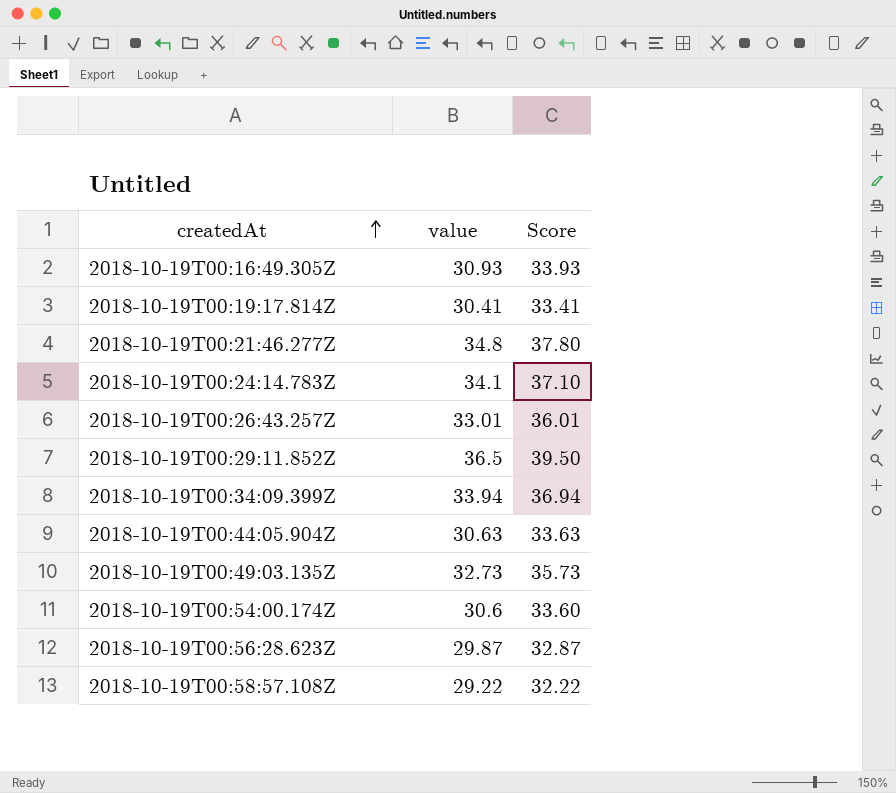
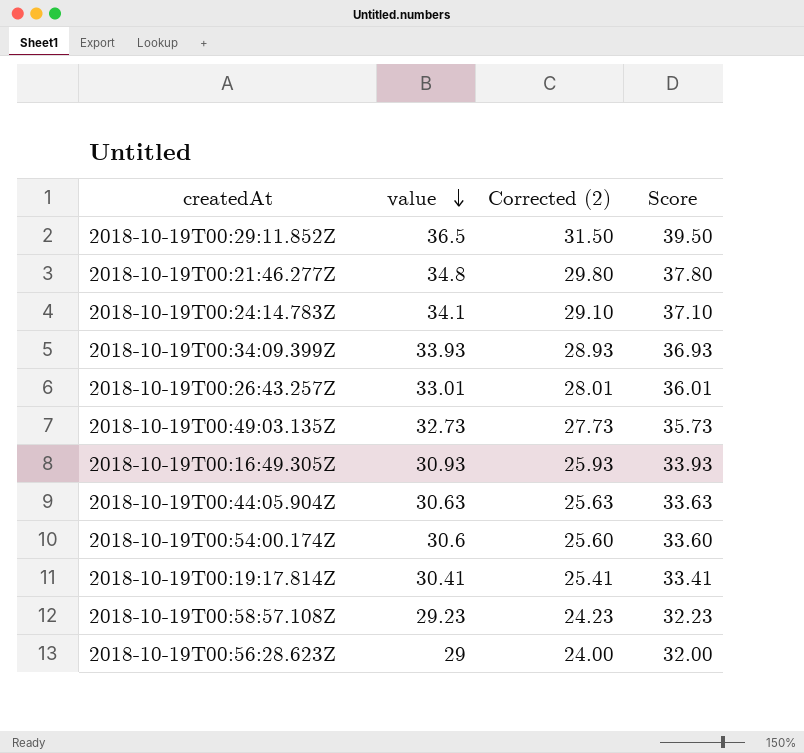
row order: createdAt ascending -> value descending
column Corrected (2) | formula: none -> [value] - 5
2018-10-19T00:34:09.399Z | value: 33.94 -> 33.93
2018-10-19T00:34:09.399Z | Score: 36.94 -> 36.93
2018-10-19T00:58:57.108Z | value: 29.22 -> 29.23
2018-10-19T00:58:57.108Z | Score: 32.22 -> 32.23
2018-10-19T00:56:28.623Z | value: 29.87 -> 29
2018-10-19T00:56:28.623Z | Score: 32.87 -> 32.00

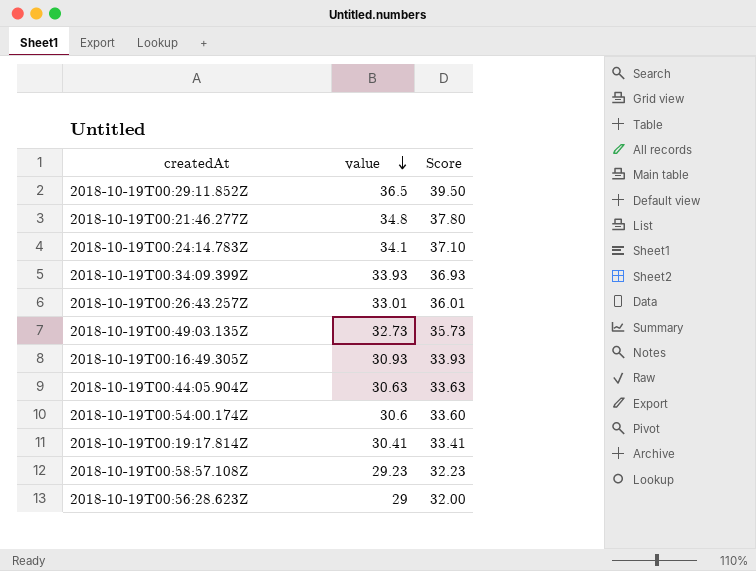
column Corrected (2) | formula: [value] - 5 -> none

